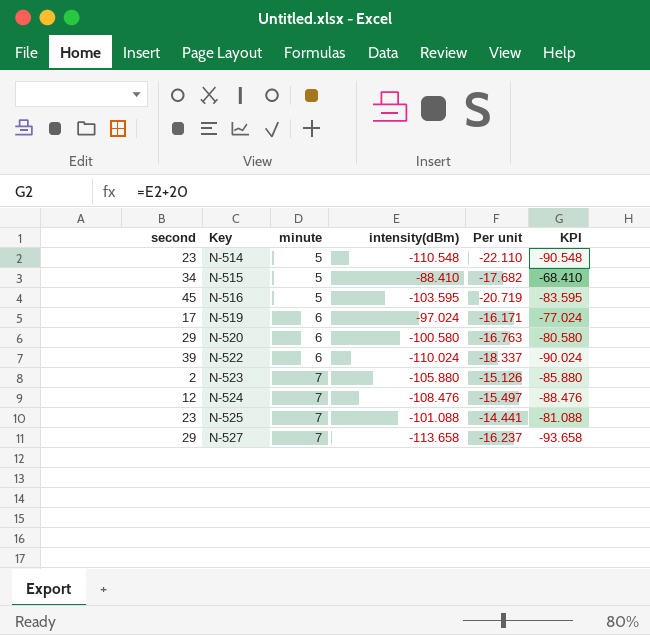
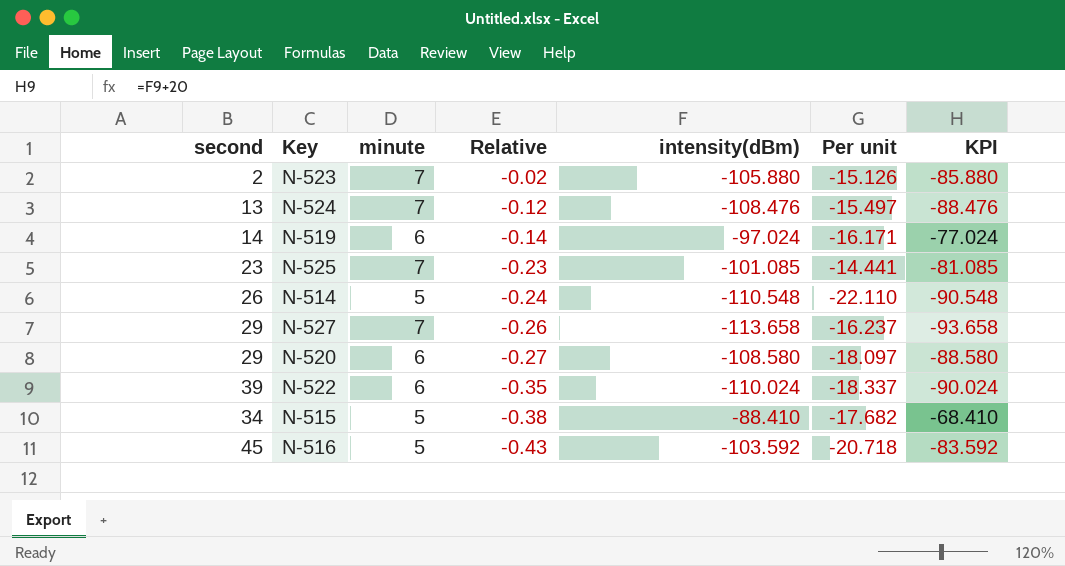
row order: Key ascending -> Relative descending
column Relative | formula: none -> [second] / [intensity(dBm)]
N-524 | second: 12 -> 13
N-519 | second: 17 -> 14
N-525 | intensity(dBm): -101.088 -> -101.085
N-525 | KPI: -81.088 -> -81.085
N-514 | second: 23 -> 26
N-520 | intensity(dBm): -100.580 -> -108.580
N-520 | Per unit: -16.763 -> -18.097
N-520 | KPI: -80.580 -> -88.580
N-516 | intensity(dBm): -103.595 -> -103.592
N-516 | Per unit: -20.719 -> -20.718
N-516 | KPI: -83.595 -> -83.592

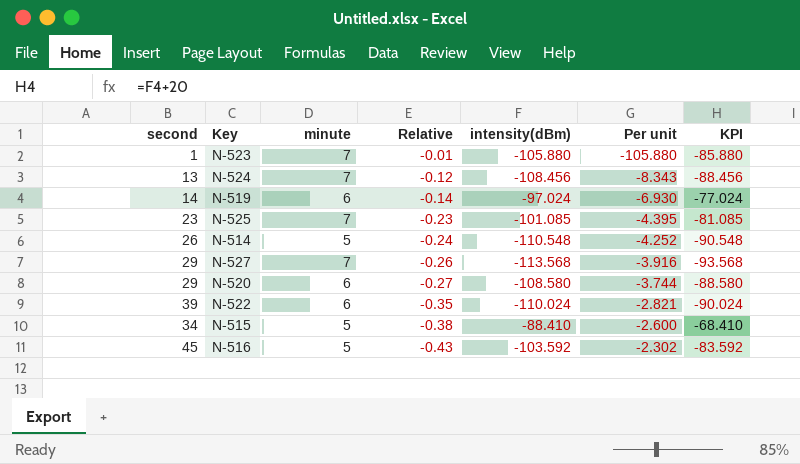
column Per unit | formula: [intensity(dBm)] / [minute] -> [intensity(dBm)] / [second]
N-523 | second: 2 -> 1
N-523 | Relative: -0.02 -> -0.01
N-524 | intensity(dBm): -108.476 -> -108.456
N-524 | KPI: -88.476 -> -88.456
N-527 | intensity(dBm): -113.658 -> -113.568
N-527 | KPI: -93.658 -> -93.568

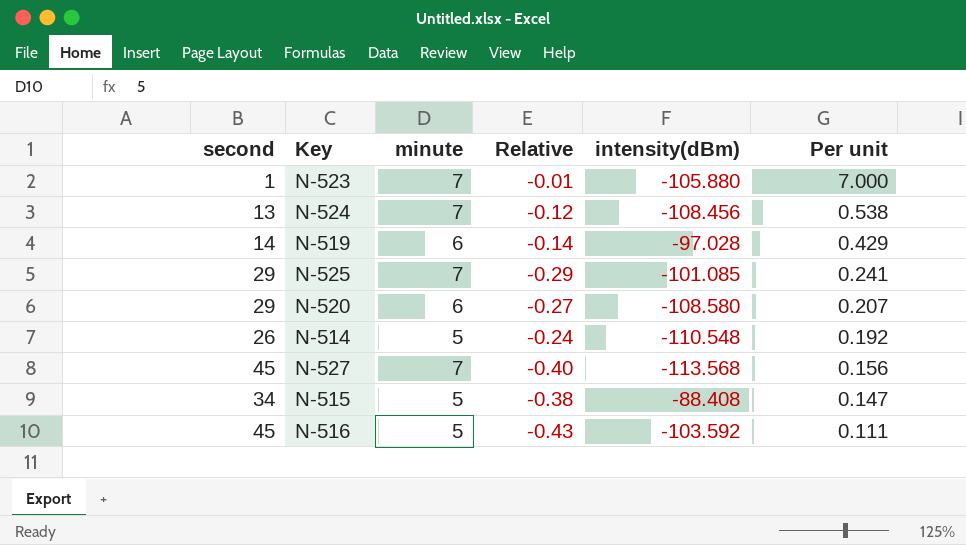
row order: Relative descending -> Per unit descending
column KPI | formula: [intensity(dBm)] + 20 -> none
column Per unit | formula: [intensity(dBm)] / [second] -> [minute] / [second]
row N-522: 39 | 6 | -0.35 | -110.024 | -2.821 | -90.024 -> none
N-519 | intensity(dBm): -97.024 -> -97.028
N-525 | second: 23 -> 29
N-525 | Relative: -0.23 -> -0.29
N-527 | second: 29 -> 45
N-527 | Relative: -0.26 -> -0.40
N-515 | intensity(dBm): -88.410 -> -88.408

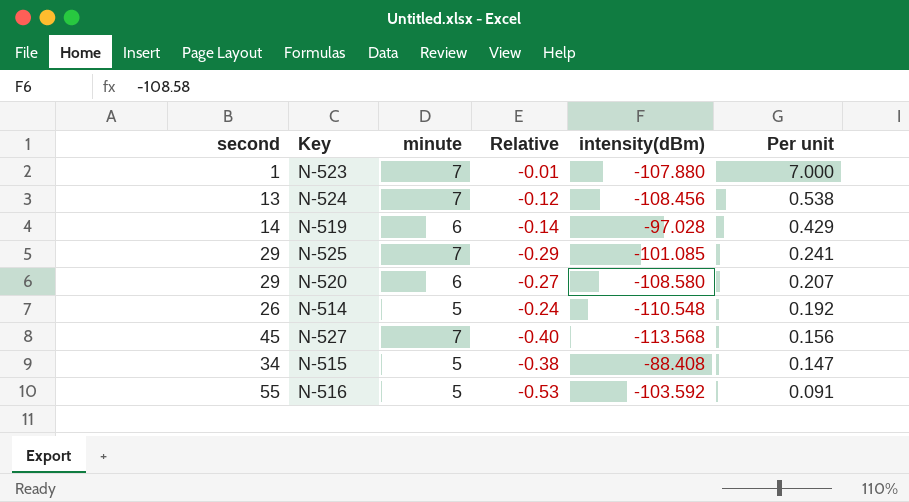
N-523 | intensity(dBm): -105.880 -> -107.880
N-516 | second: 45 -> 55
N-516 | Relative: -0.43 -> -0.53
N-516 | Per unit: 0.111 -> 0.091

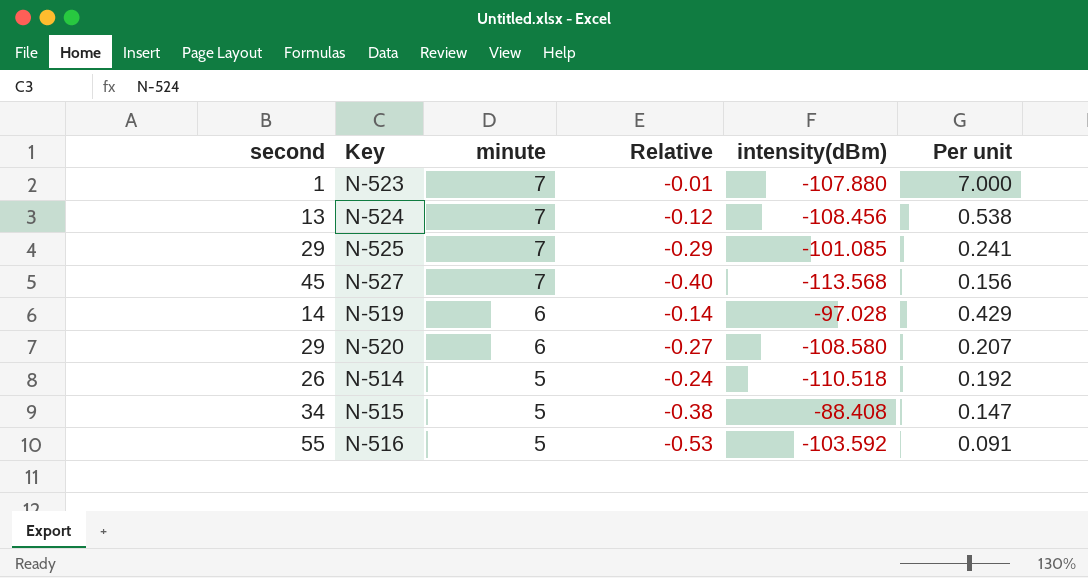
row order: Per unit descending -> minute descending
N-514 | intensity(dBm): -110.548 -> -110.518

